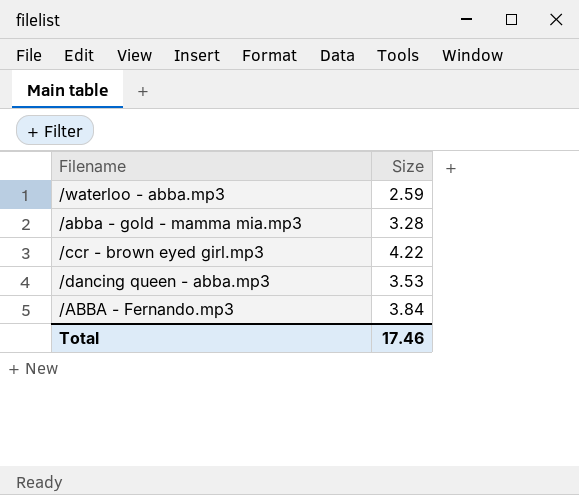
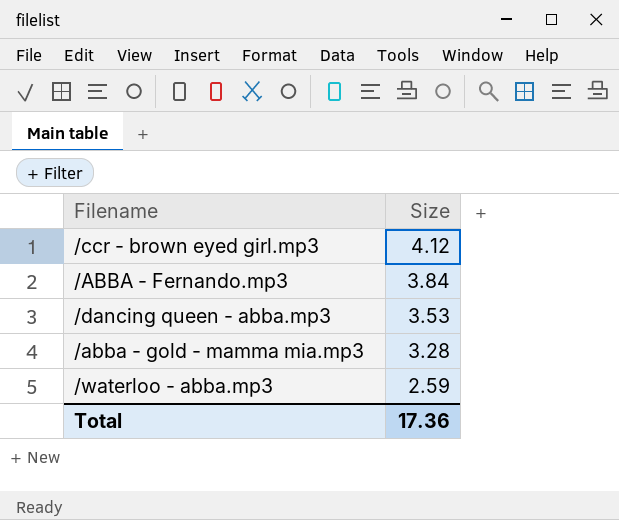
row order: none -> Size descending
/ccr - brown eyed girl.mp3 | Size: 4.22 -> 4.12
Total | Size: 17.46 -> 17.36

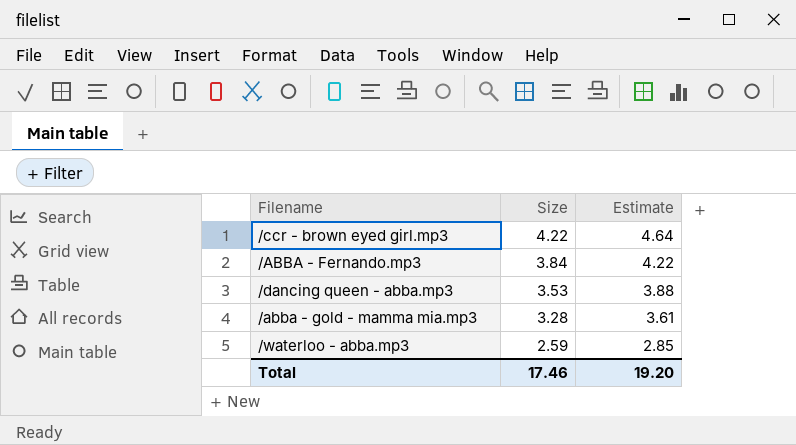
column Estimate | formula: none -> [Size] * 1.1
/ccr - brown eyed girl.mp3 | Size: 4.12 -> 4.22
Total | Size: 17.36 -> 17.46

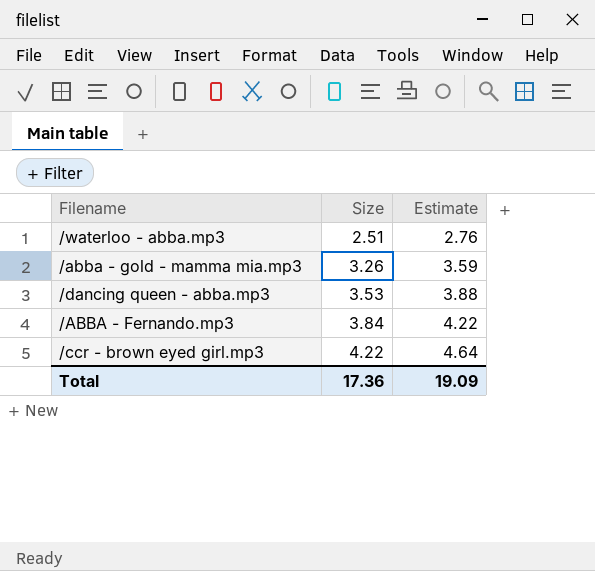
row order: Size descending -> Size ascending
/waterloo - abba.mp3 | Size: 2.59 -> 2.51
/waterloo - abba.mp3 | Estimate: 2.85 -> 2.76
/abba - gold - mamma mia.mp3 | Size: 3.28 -> 3.26
/abba - gold - mamma mia.mp3 | Estimate: 3.61 -> 3.59
Total | Size: 17.46 -> 17.36
Total | Estimate: 19.20 -> 19.09

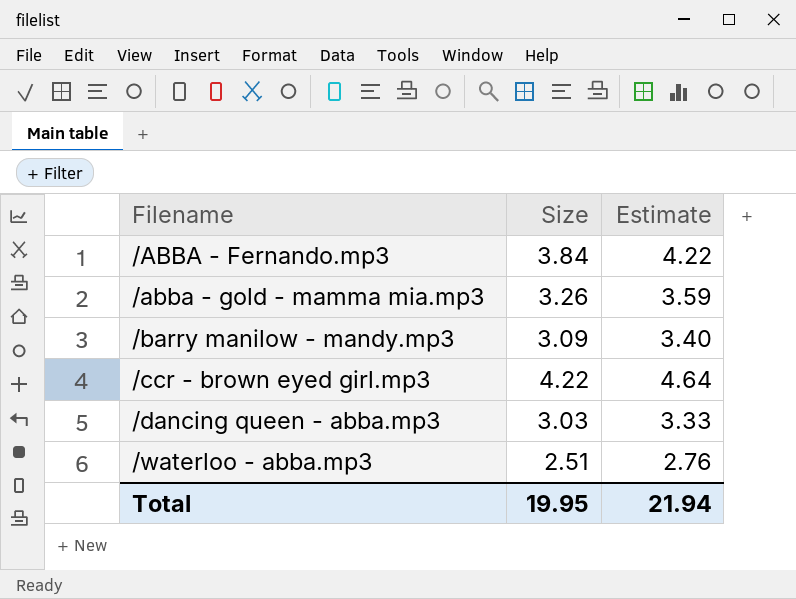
row order: Size ascending -> Filename ascending
row /barry manilow - mandy.mp3: none -> 3.09 | 3.40
/dancing queen - abba.mp3 | Size: 3.53 -> 3.03
/dancing queen - abba.mp3 | Estimate: 3.88 -> 3.33
Total | Size: 17.36 -> 19.95
Total | Estimate: 19.09 -> 21.94

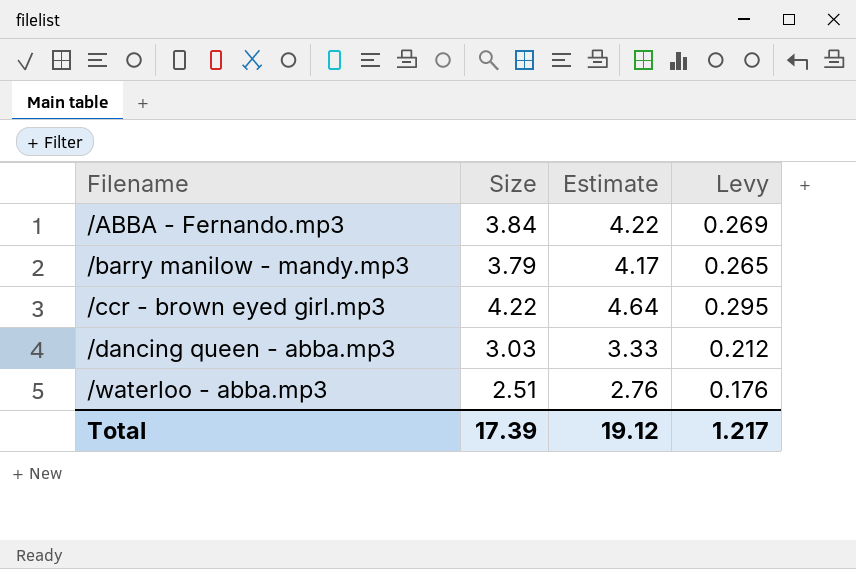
column Levy | formula: none -> [Size] * 0.07
row /abba - gold - mamma mia.mp3: 3.26 | 3.59 -> none
/barry manilow - mandy.mp3 | Size: 3.09 -> 3.79
/barry manilow - mandy.mp3 | Estimate: 3.40 -> 4.17
Total | Size: 19.95 -> 17.39
Total | Estimate: 21.94 -> 19.12

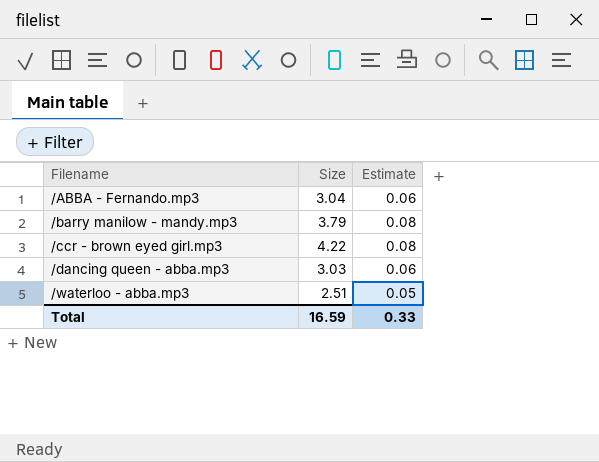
column Levy | formula: [Size] * 0.07 -> none
column Estimate | formula: [Size] * 1.1 -> [Size] * 0.02
/ABBA - Fernando.mp3 | Size: 3.84 -> 3.04
Total | Size: 17.39 -> 16.59
Total | Estimate: 19.12 -> 0.33

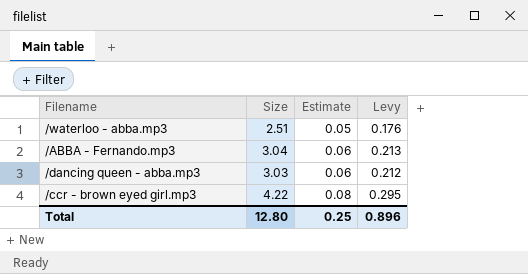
row order: Filename ascending -> Estimate ascending
column Levy | formula: none -> [Size] * 0.07
row /barry manilow - mandy.mp3: 3.79 | 0.08 -> none
Total | Size: 16.59 -> 12.80
Total | Estimate: 0.33 -> 0.25

